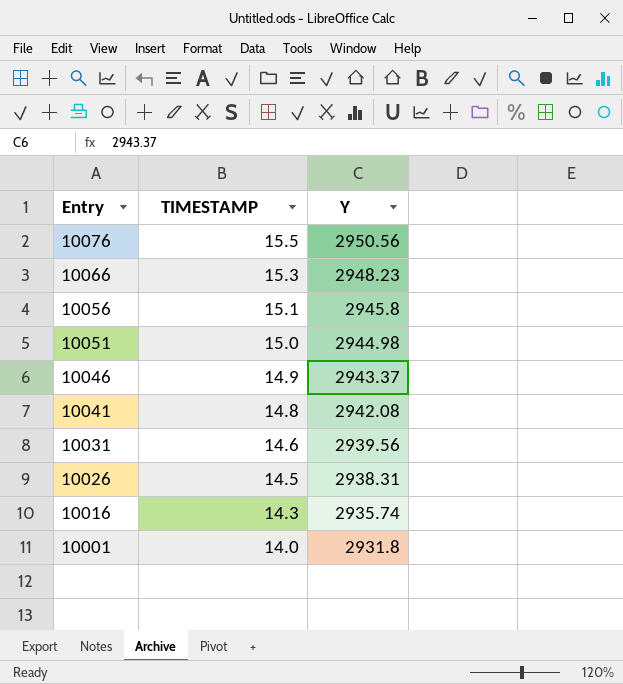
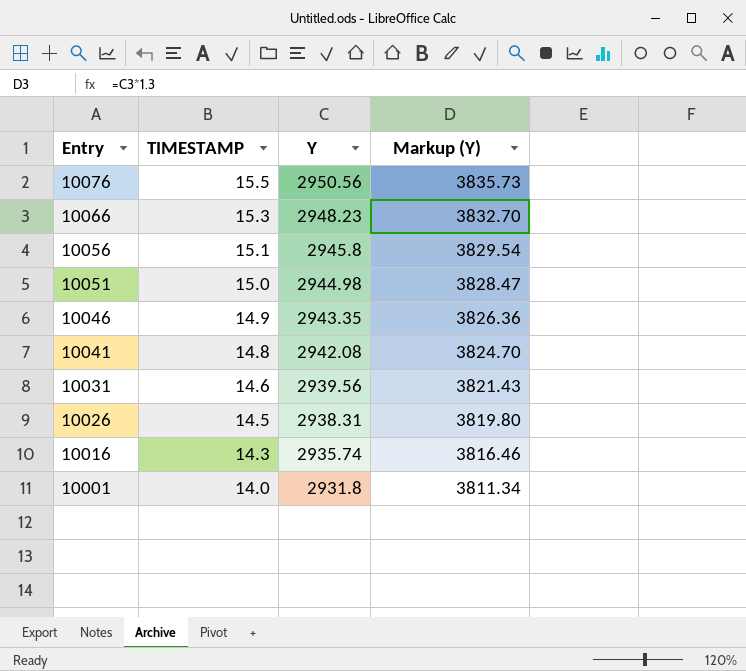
column Markup (Y) | formula: none -> [Y] * 1.3
10046 | Y: 2943.37 -> 2943.35

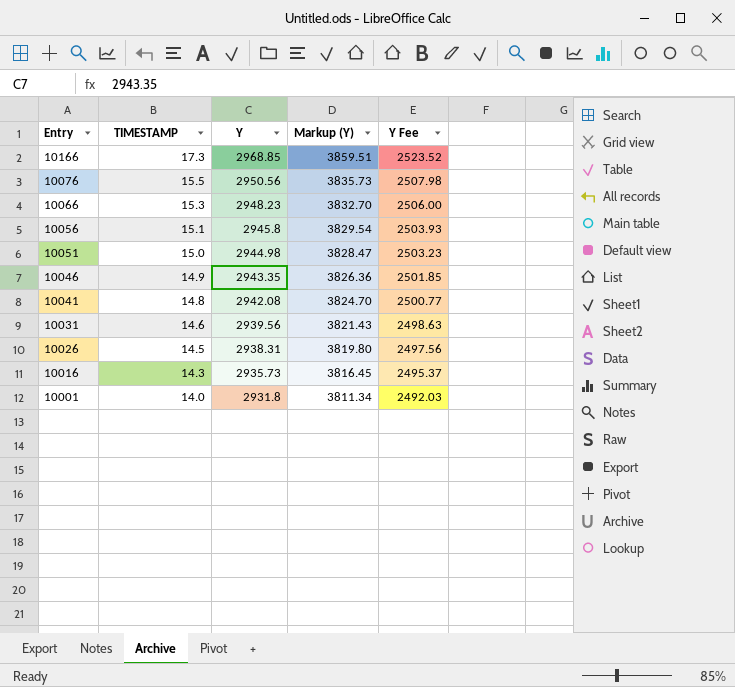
column Y Fee | formula: none -> [Y] * 0.85
row 10166: none -> 17.3 | 2968.85 | 3859.51 | 2523.52
10016 | Y: 2935.74 -> 2935.73
10016 | Markup (Y): 3816.46 -> 3816.45

